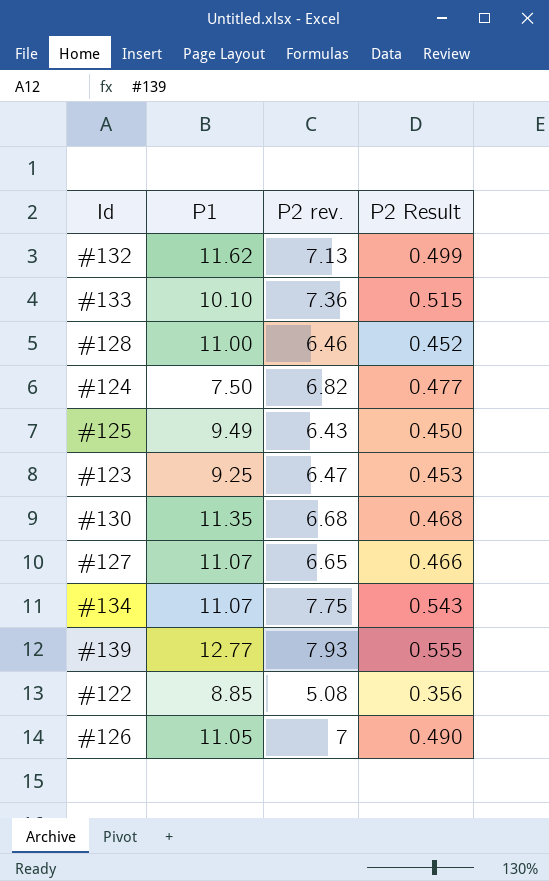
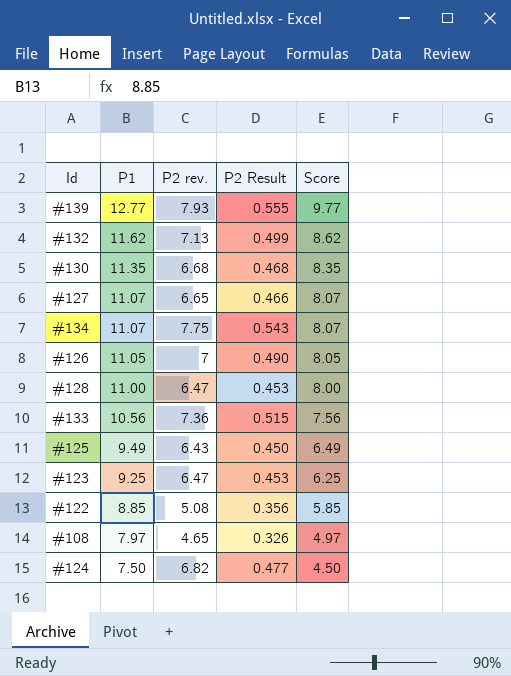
row order: none -> P1 descending
column Score | formula: none -> [P1] - 3
#128 | P2 rev.: 6.46 -> 6.47
#128 | P2 Result: 0.452 -> 0.453
#133 | P1: 10.10 -> 10.56
row #108: none -> 7.97 | 4.65 | 0.326 | 4.97

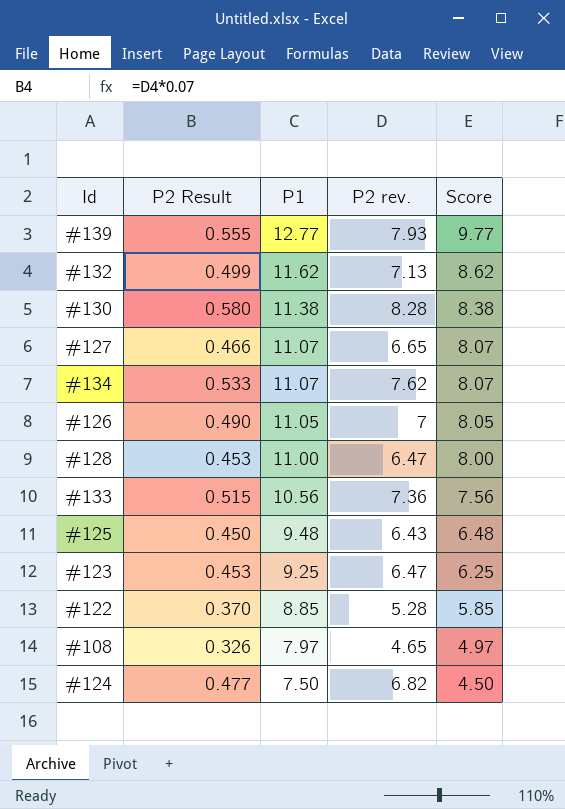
column P2 Result | position: 4 -> 2
#130 | P2 Result: 0.468 -> 0.580
#130 | P1: 11.35 -> 11.38
#130 | P2 rev.: 6.68 -> 8.28
#130 | Score: 8.35 -> 8.38
#134 | P2 Result: 0.543 -> 0.533
#134 | P2 rev.: 7.75 -> 7.62
#125 | P1: 9.49 -> 9.48
#125 | Score: 6.49 -> 6.48
#122 | P2 Result: 0.356 -> 0.370
#122 | P2 rev.: 5.08 -> 5.28

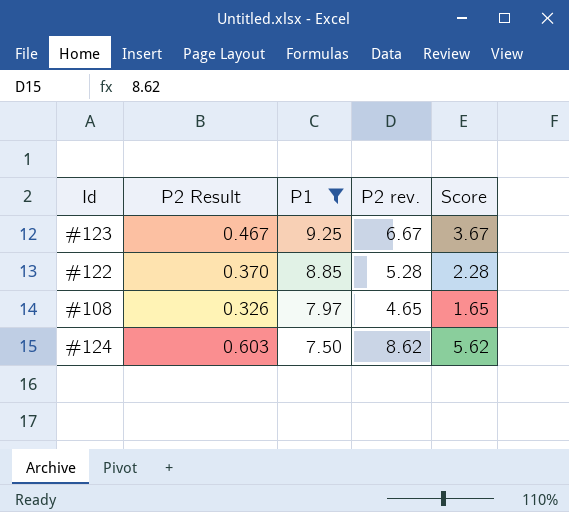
filter: none -> P1 <= 9.25
column Score | formula: [P1] - 3 -> [P2 rev.] - 3
#123 | P2 Result: 0.453 -> 0.467
#123 | P2 rev.: 6.47 -> 6.67
#124 | P2 Result: 0.477 -> 0.603
#124 | P2 rev.: 6.82 -> 8.62

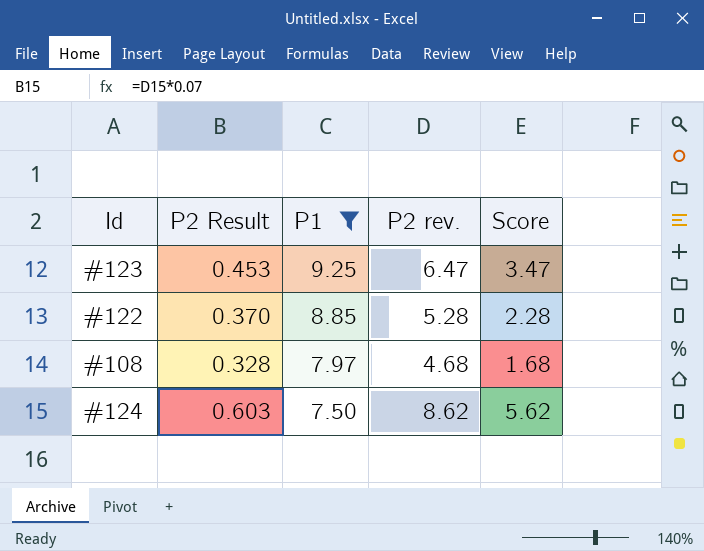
#123 | P2 Result: 0.467 -> 0.453
#123 | P2 rev.: 6.67 -> 6.47
#123 | Score: 3.67 -> 3.47
#108 | P2 Result: 0.326 -> 0.328
#108 | P2 rev.: 4.65 -> 4.68
#108 | Score: 1.65 -> 1.68

